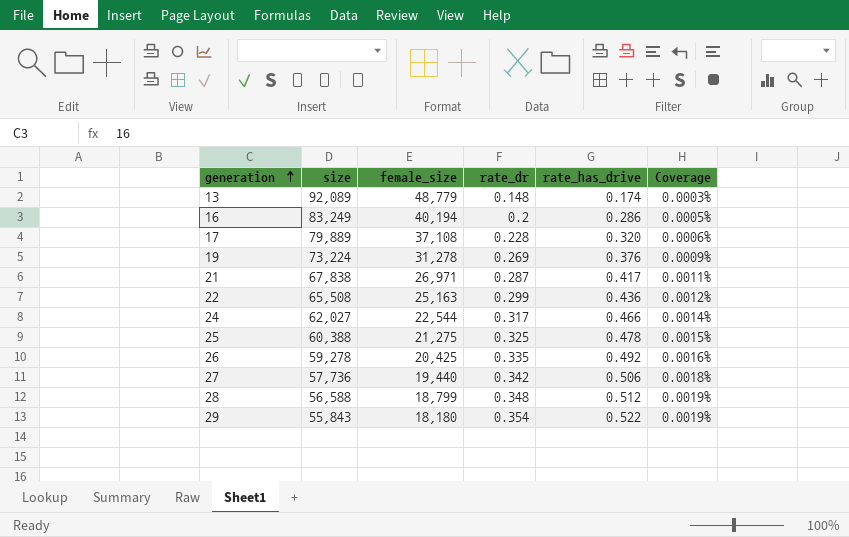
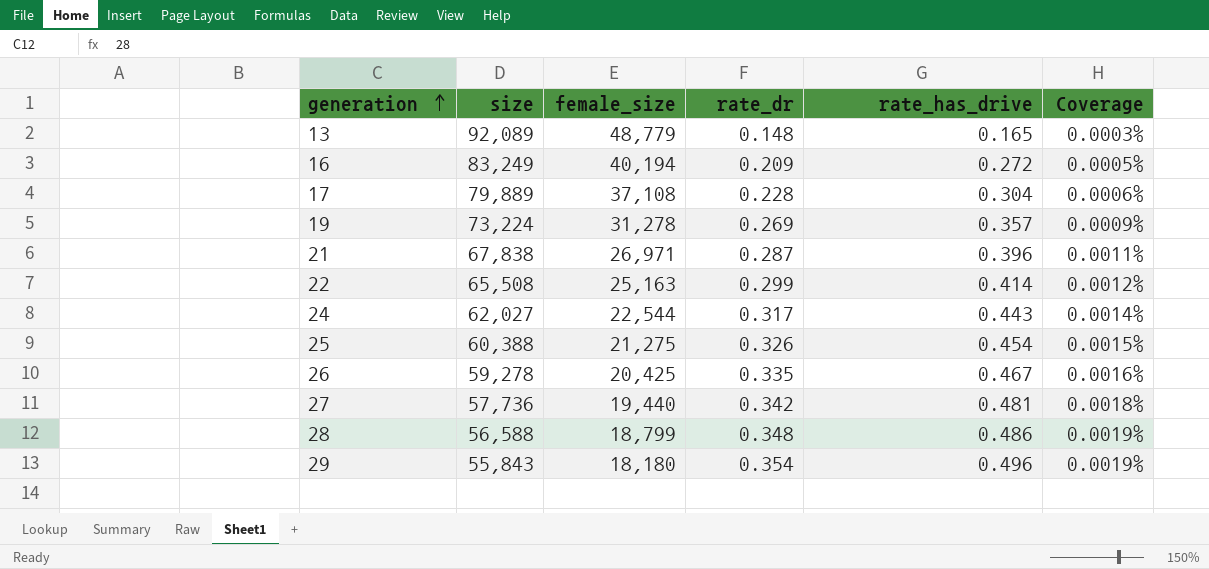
13 | rate_has_drive: 0.174 -> 0.165
16 | rate_dr: 0.2 -> 0.209
16 | rate_has_drive: 0.286 -> 0.272
17 | rate_has_drive: 0.320 -> 0.304
19 | rate_has_drive: 0.376 -> 0.357
21 | rate_has_drive: 0.417 -> 0.396
22 | rate_has_drive: 0.436 -> 0.414
24 | rate_has_drive: 0.466 -> 0.443
25 | rate_dr: 0.325 -> 0.326
25 | rate_has_drive: 0.478 -> 0.454
26 | rate_has_drive: 0.492 -> 0.467
27 | rate_has_drive: 0.506 -> 0.481
28 | rate_has_drive: 0.512 -> 0.486
29 | rate_has_drive: 0.522 -> 0.496

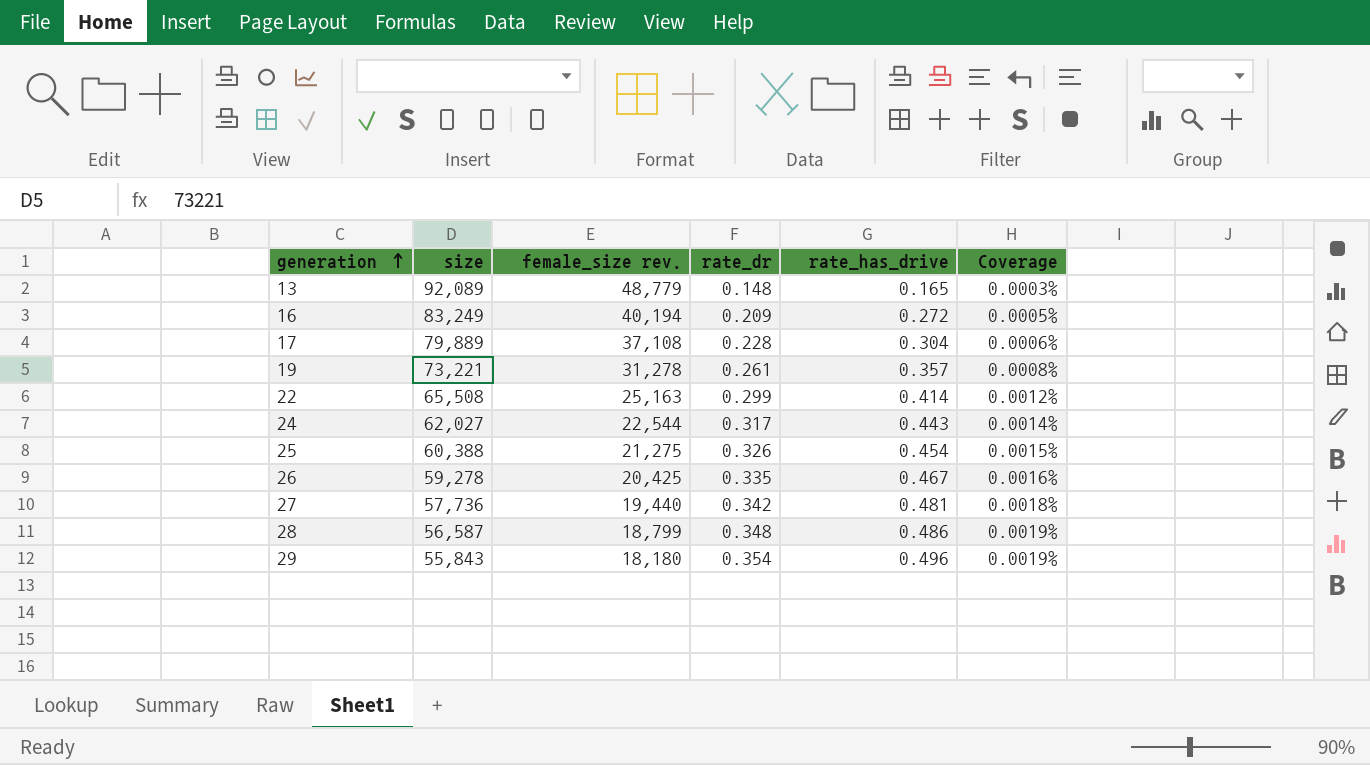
column name: female_size -> female_size rev.
row 21: 67,838 | 26,971 | 0.287 | 0.396 | 0.0011% -> none
19 | size: 73,224 -> 73,221
19 | rate_dr: 0.269 -> 0.261
19 | Coverage: 0.0009% -> 0.0008%
28 | size: 56,588 -> 56,587

